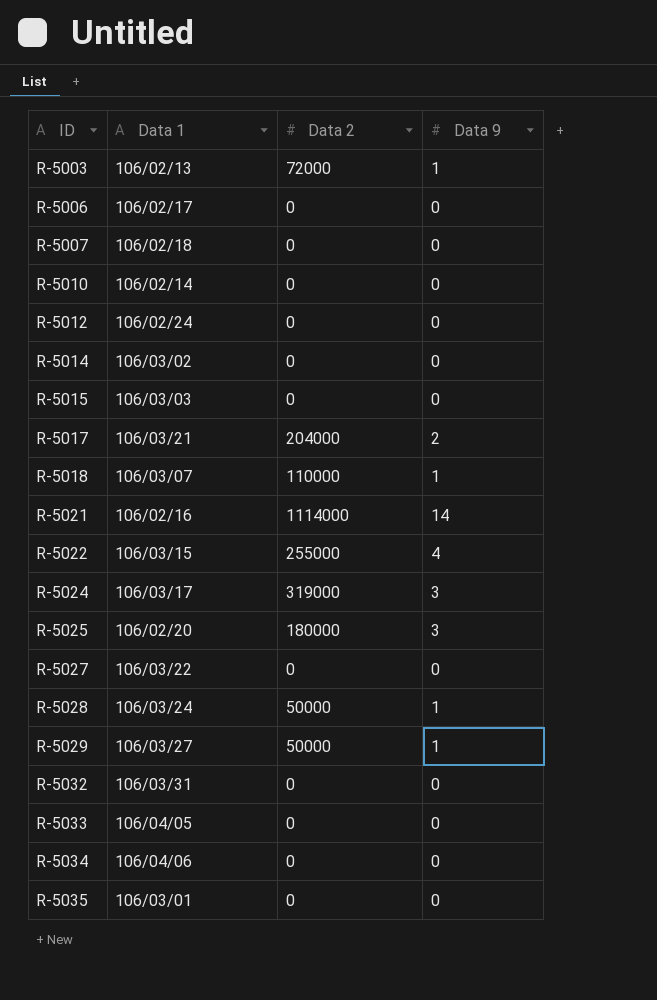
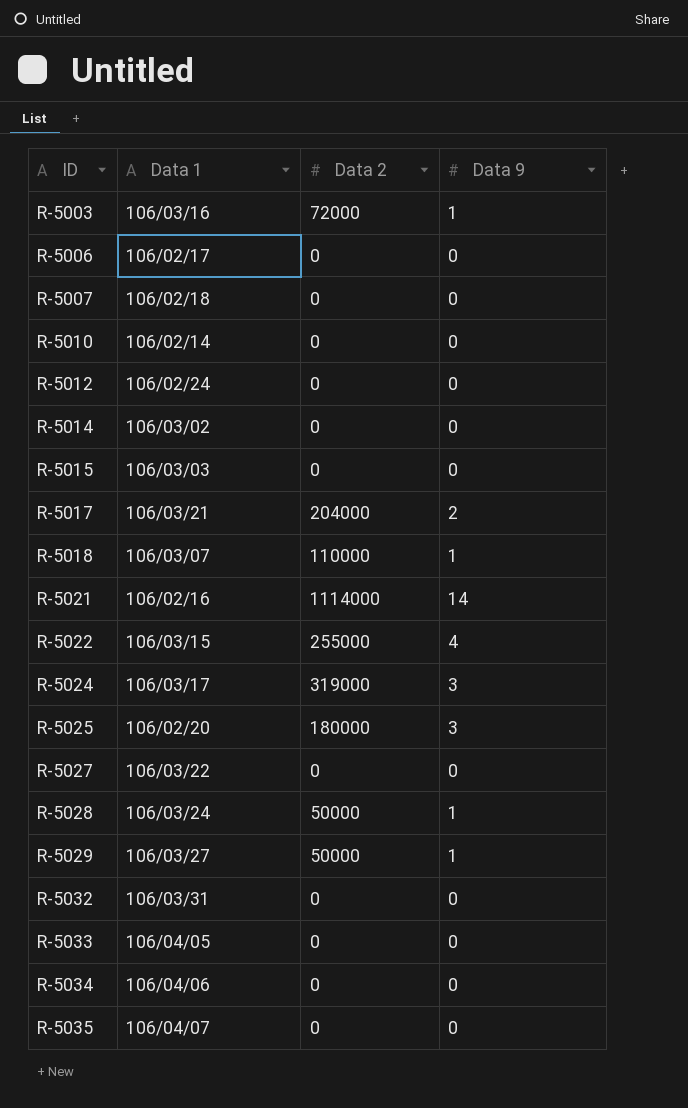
R-5003 | Data 1: 106/02/13 -> 106/03/16
R-5035 | Data 1: 106/03/01 -> 106/04/07

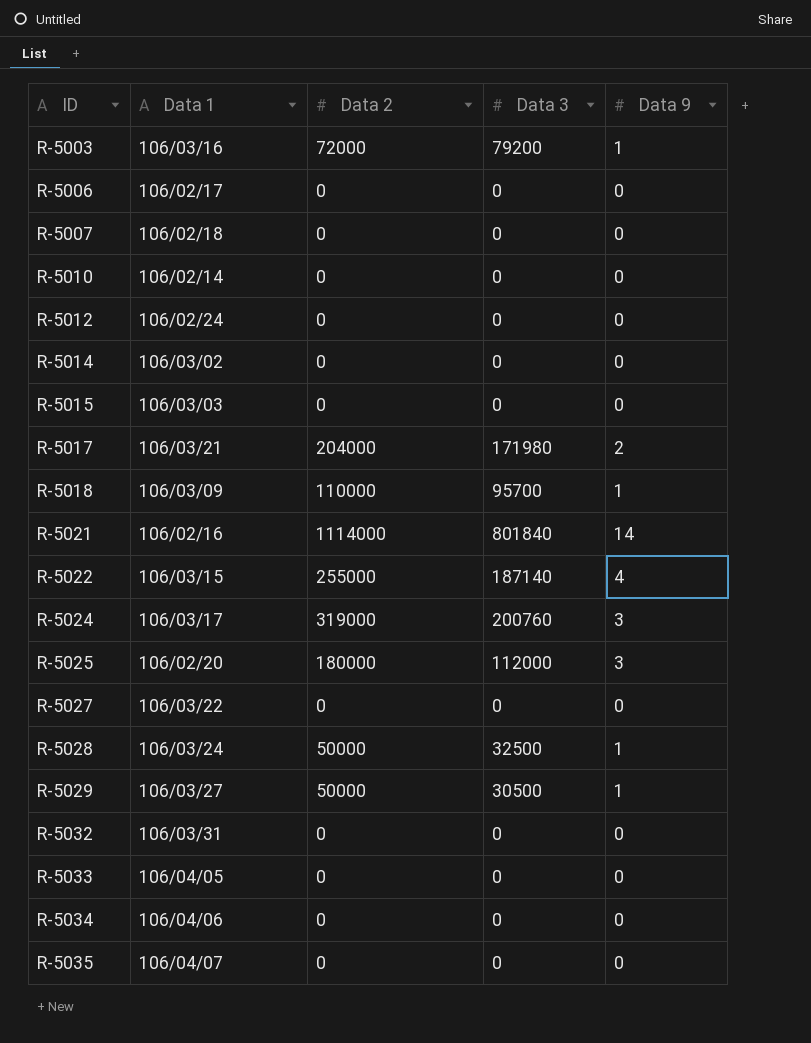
column Data 3 | position: none -> 4
R-5018 | Data 1: 106/03/07 -> 106/03/09

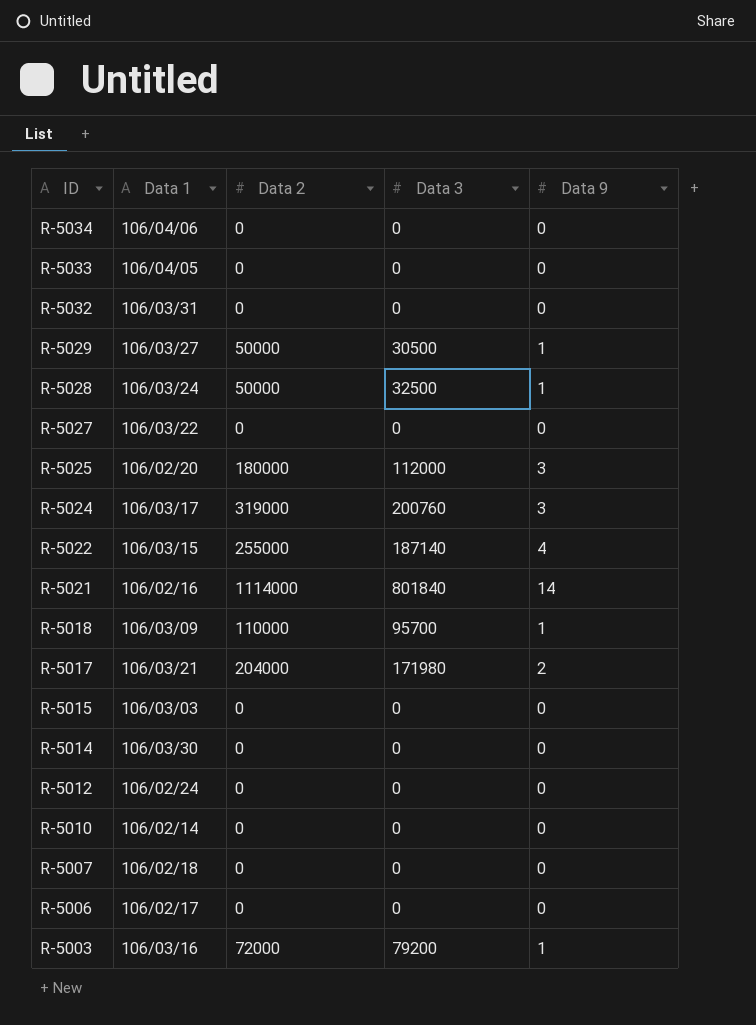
row order: ID ascending -> ID descending
row R-5035: 106/04/07 | 0 | 0 | 0 -> none
R-5014 | Data 1: 106/03/02 -> 106/03/30

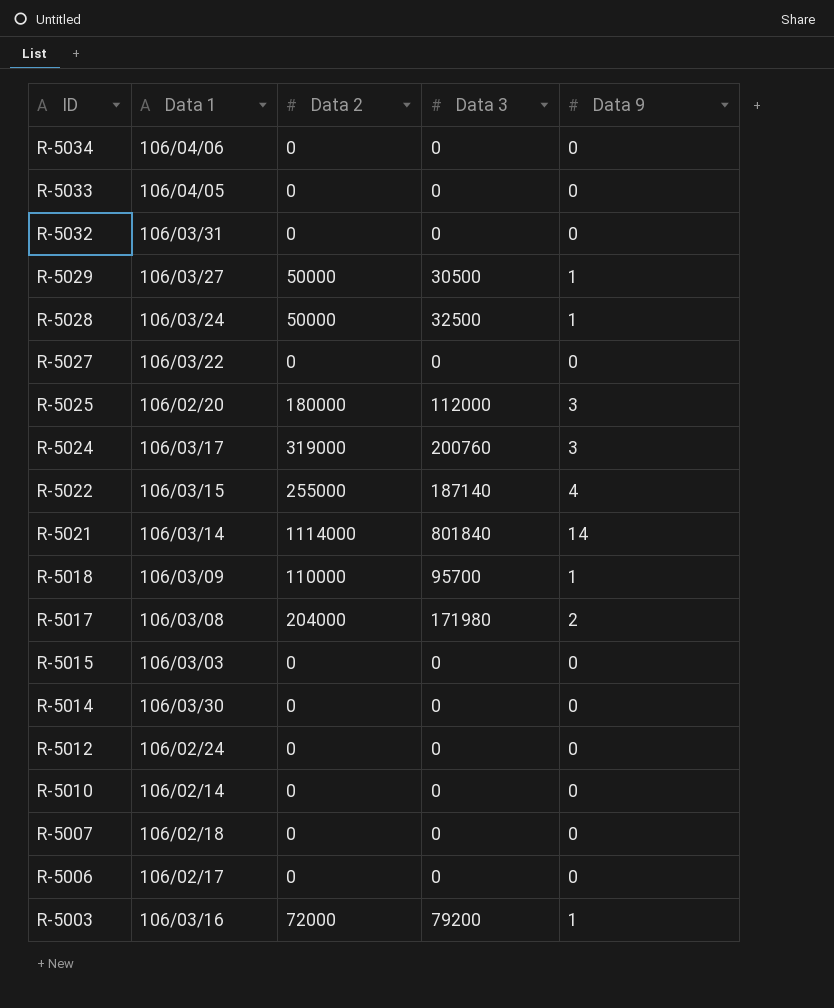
R-5021 | Data 1: 106/02/16 -> 106/03/14
R-5017 | Data 1: 106/03/21 -> 106/03/08

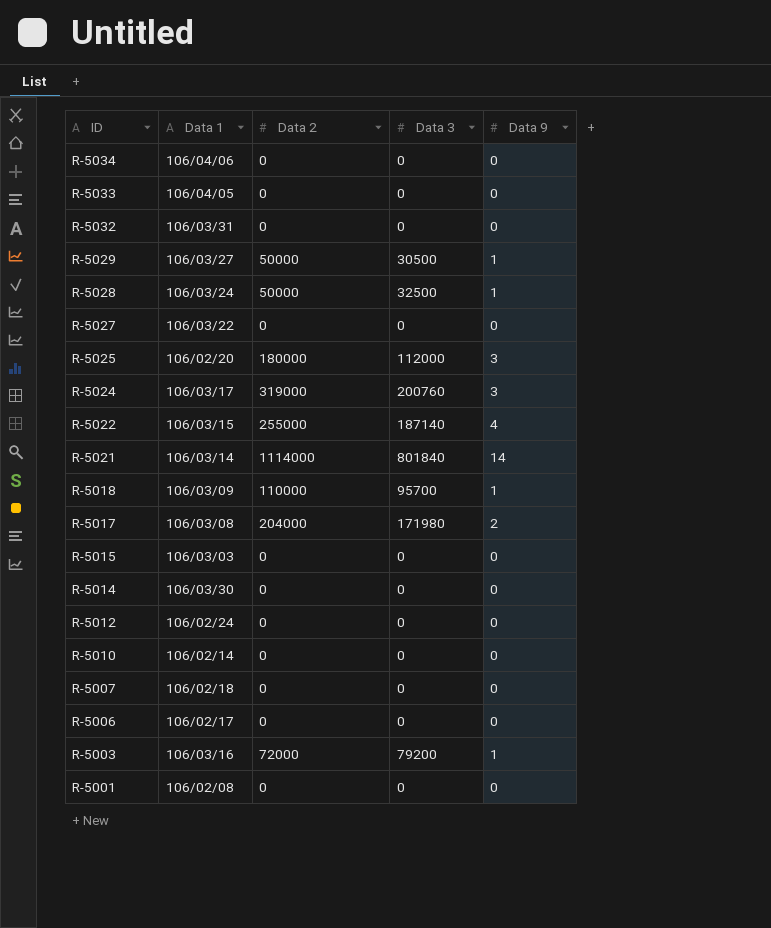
row R-5001: none -> 106/02/08 | 0 | 0 | 0

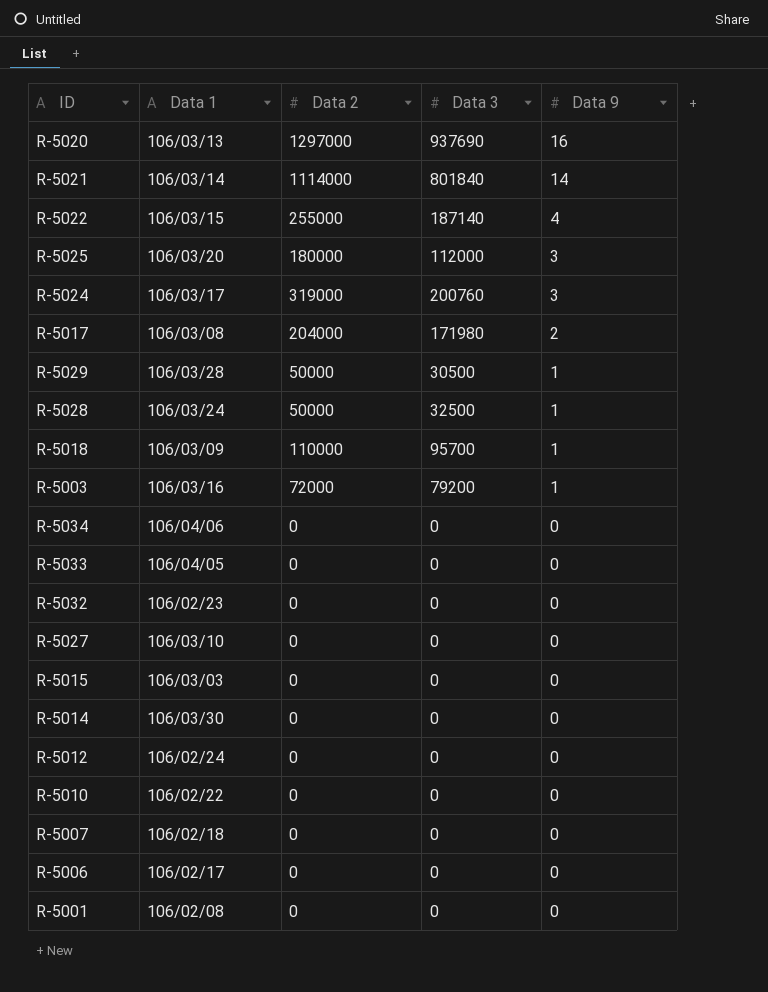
row order: ID descending -> Data 9 descending
row R-5020: none -> 106/03/13 | 1297000 | 937690 | 16
R-5025 | Data 1: 106/02/20 -> 106/03/20
R-5029 | Data 1: 106/03/27 -> 106/03/28
R-5032 | Data 1: 106/03/31 -> 106/02/23
R-5027 | Data 1: 106/03/22 -> 106/03/10
R-5010 | Data 1: 106/02/14 -> 106/02/22

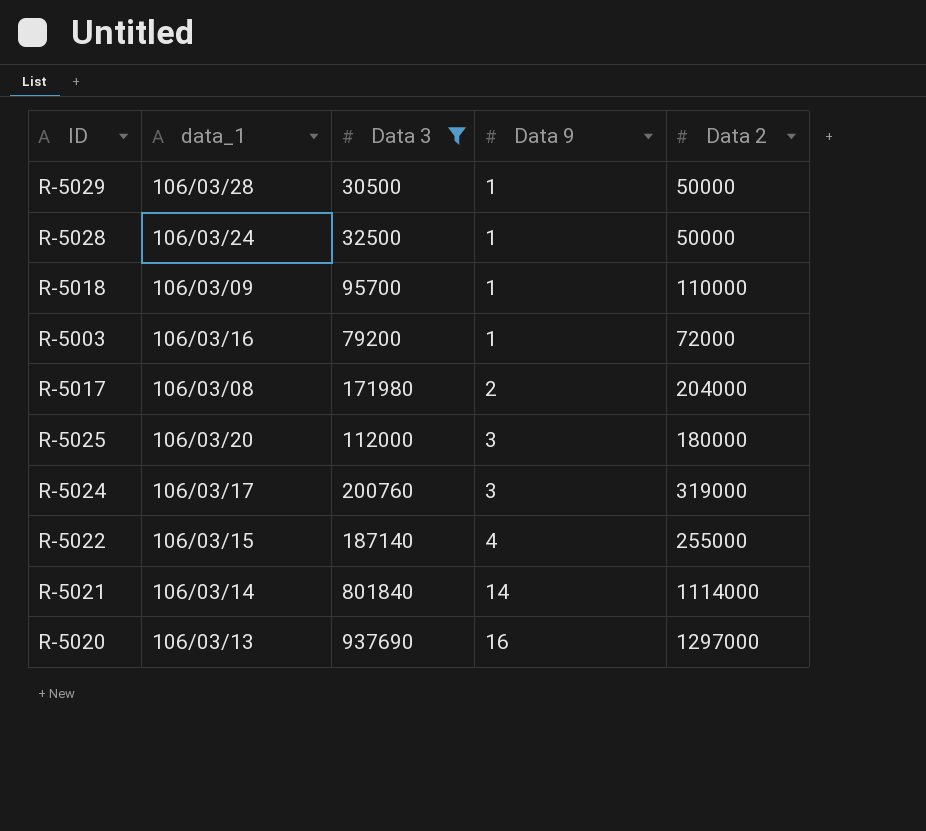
filter: none -> Data 3 != 0
row order: Data 9 descending -> Data 9 ascending
column name: Data 1 -> data_1
column Data 2 | position: 3 -> 5

